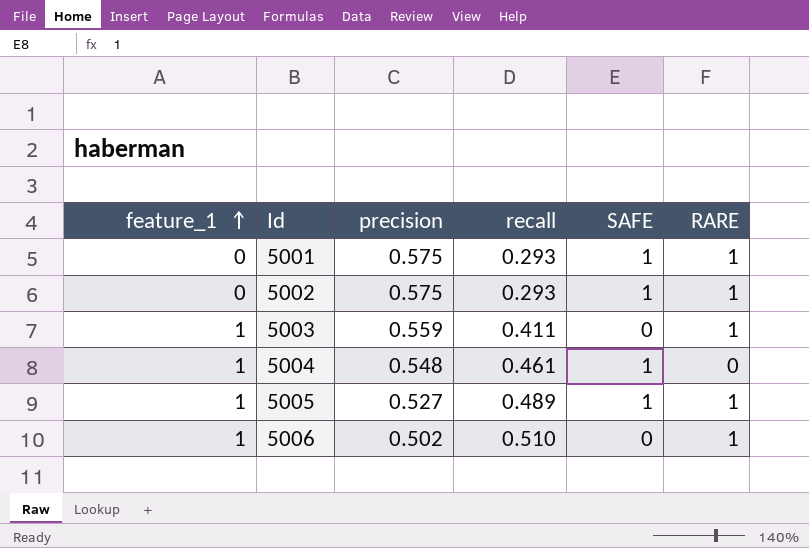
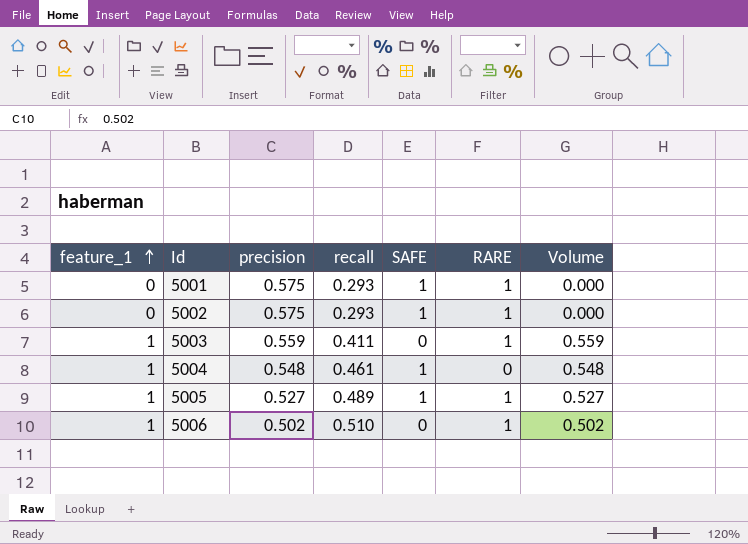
column Volume | formula: none -> [feature_1] * [precision]

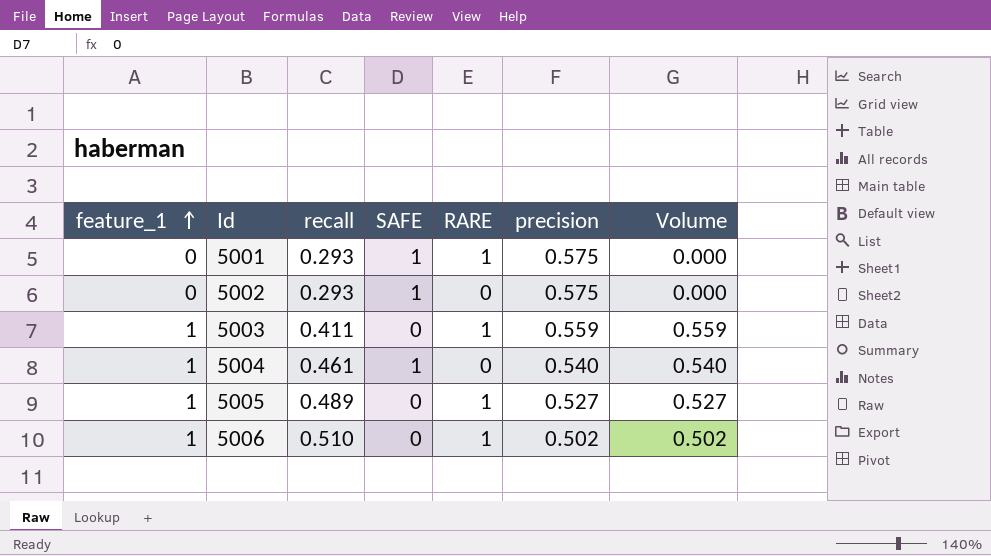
column precision | position: 3 -> 6
5002 | RARE: 1 -> 0
5004 | precision: 0.548 -> 0.540
5004 | Volume: 0.548 -> 0.540
5005 | SAFE: 1 -> 0

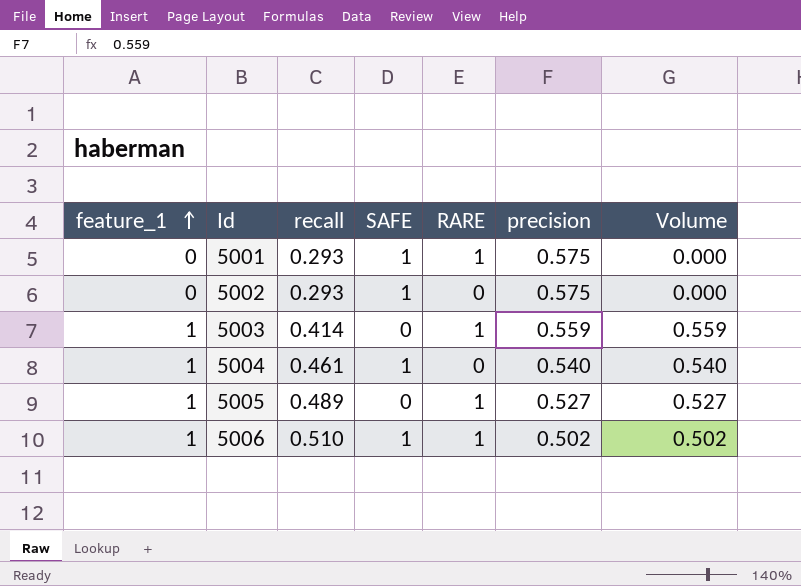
5003 | recall: 0.411 -> 0.414
5006 | SAFE: 0 -> 1

